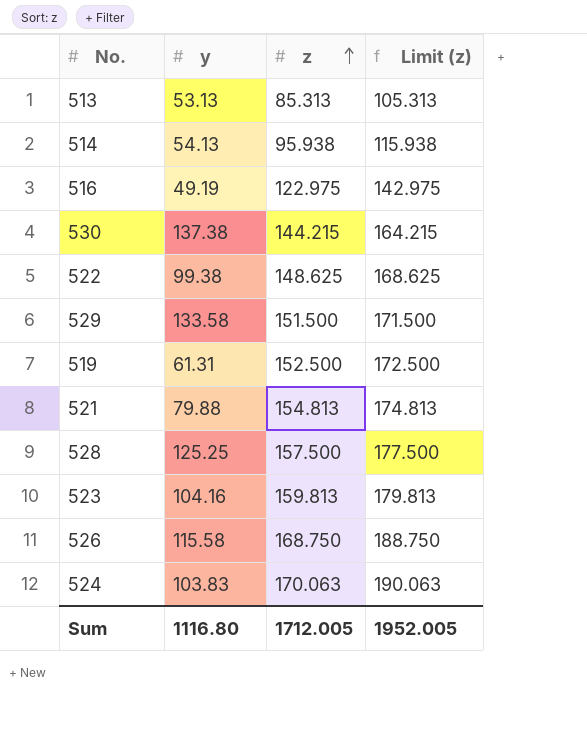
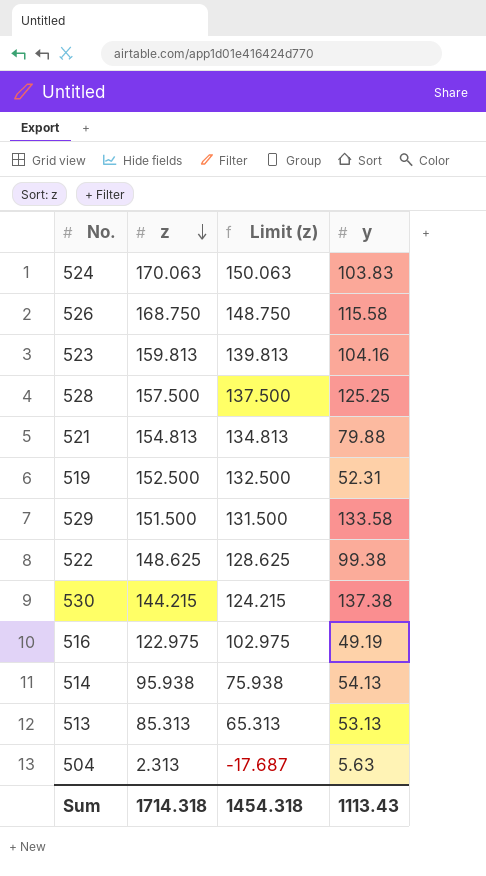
row order: z ascending -> z descending
column Limit (z) | formula: [z] + 20 -> [z] - 20
column y | position: 2 -> 4
519 | y: 61.31 -> 52.31
row 504: none -> 2.313 | -17.687 | 5.63
Sum | z: 1712.005 -> 1714.318
Sum | Limit (z): 1952.005 -> 1454.318
Sum | y: 1116.80 -> 1113.43

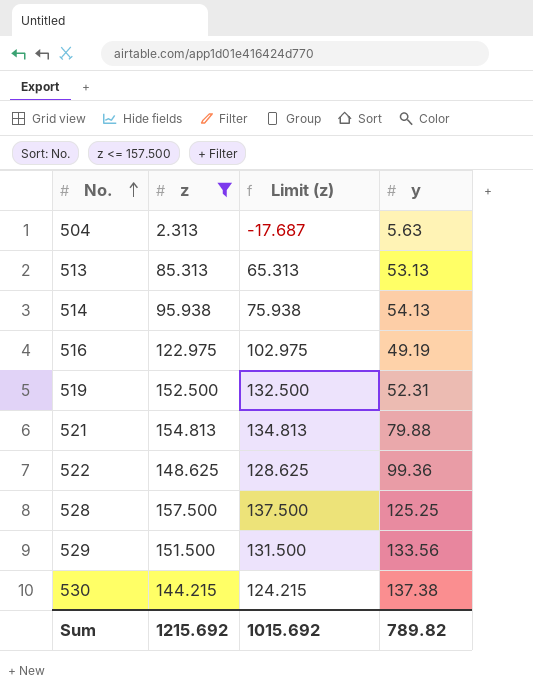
filter: none -> z <= 157.500
row order: z descending -> No. ascending
522 | y: 99.38 -> 99.36
529 | y: 133.58 -> 133.56
Sum | z: 1714.318 -> 1215.692
Sum | Limit (z): 1454.318 -> 1015.692
Sum | y: 1113.43 -> 789.82

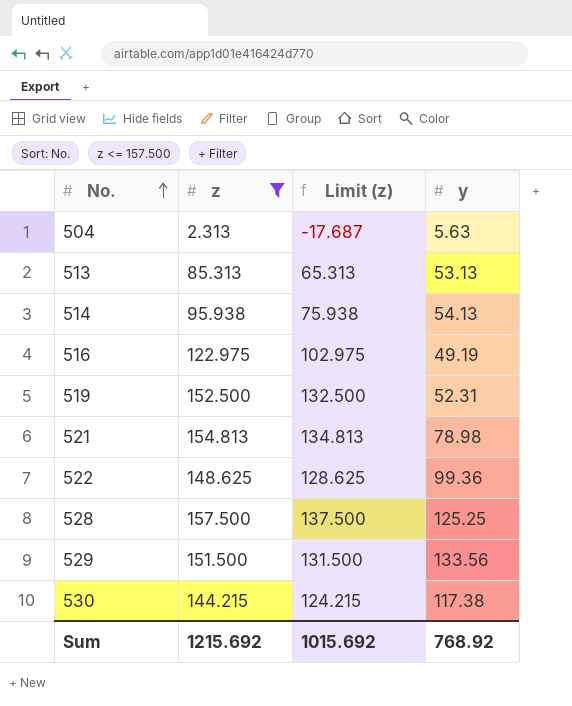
521 | y: 79.88 -> 78.98
530 | y: 137.38 -> 117.38
Sum | y: 789.82 -> 768.92

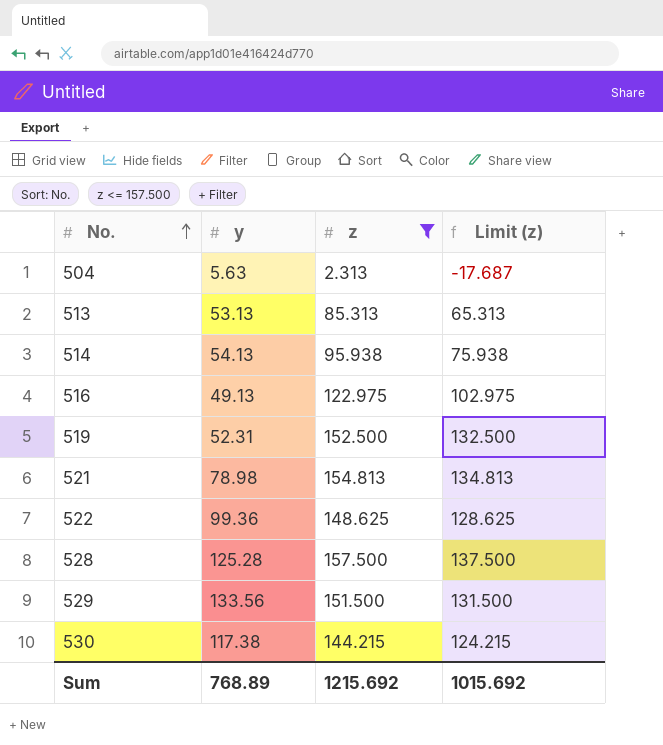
column y | position: 4 -> 2
516 | y: 49.19 -> 49.13
528 | y: 125.25 -> 125.28
Sum | y: 768.92 -> 768.89

